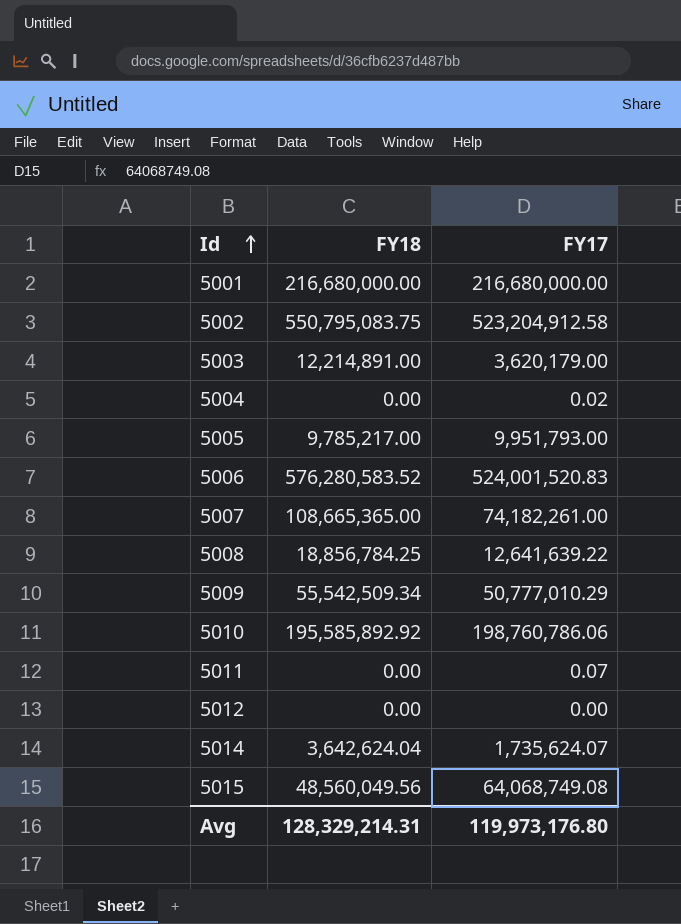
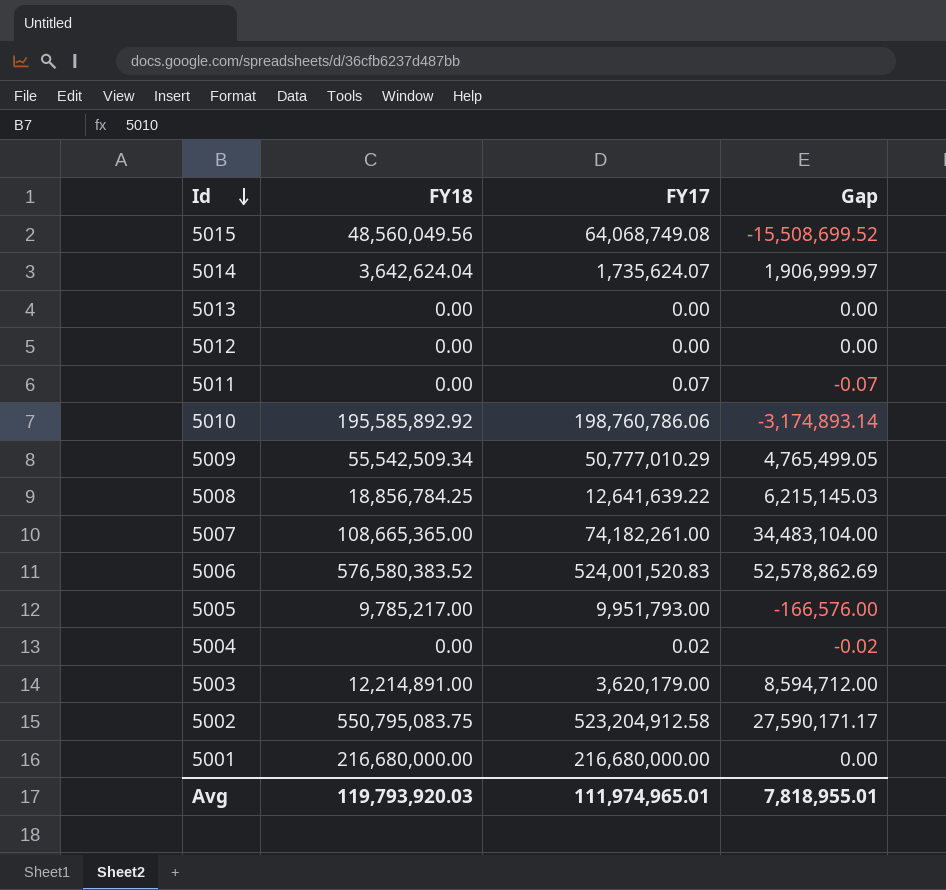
row order: Id ascending -> Id descending
column Gap | formula: none -> [FY18] - [FY17]
row 5013: none -> 0.00 | 0.00 | 0.00
5006 | FY18: 576,280,583.52 -> 576,580,383.52
Avg | FY18: 128,329,214.31 -> 119,793,920.03
Avg | FY17: 119,973,176.80 -> 111,974,965.01

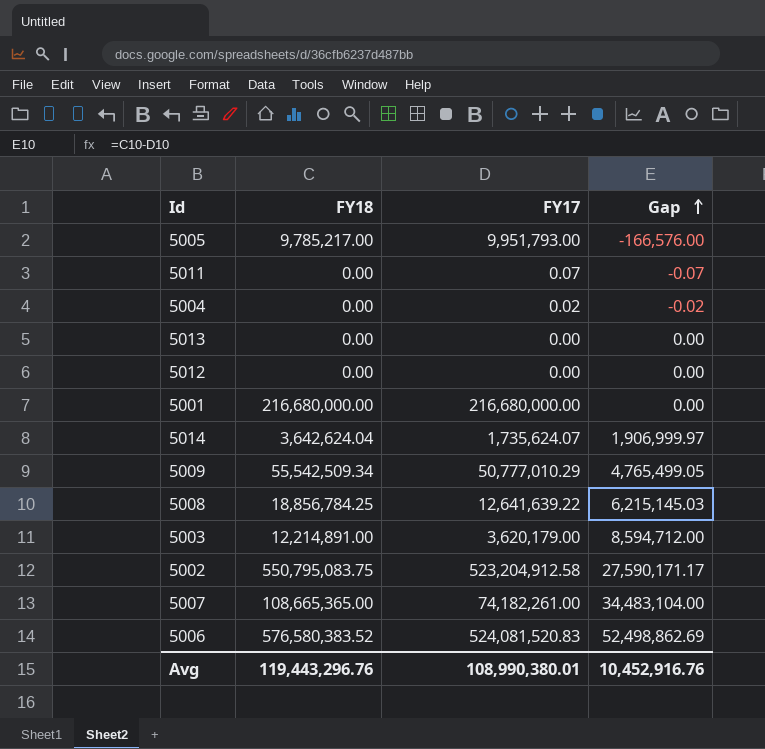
row order: Id descending -> Gap ascending
row 5015: 48,560,049.56 | 64,068,749.08 | -15,508,699.52 -> none
row 5010: 195,585,892.92 | 198,760,786.06 | -3,174,893.14 -> none
5006 | FY17: 524,001,520.83 -> 524,081,520.83
5006 | Gap: 52,578,862.69 -> 52,498,862.69
Avg | FY18: 119,793,920.03 -> 119,443,296.76
Avg | FY17: 111,974,965.01 -> 108,990,380.01
Avg | Gap: 7,818,955.01 -> 10,452,916.76

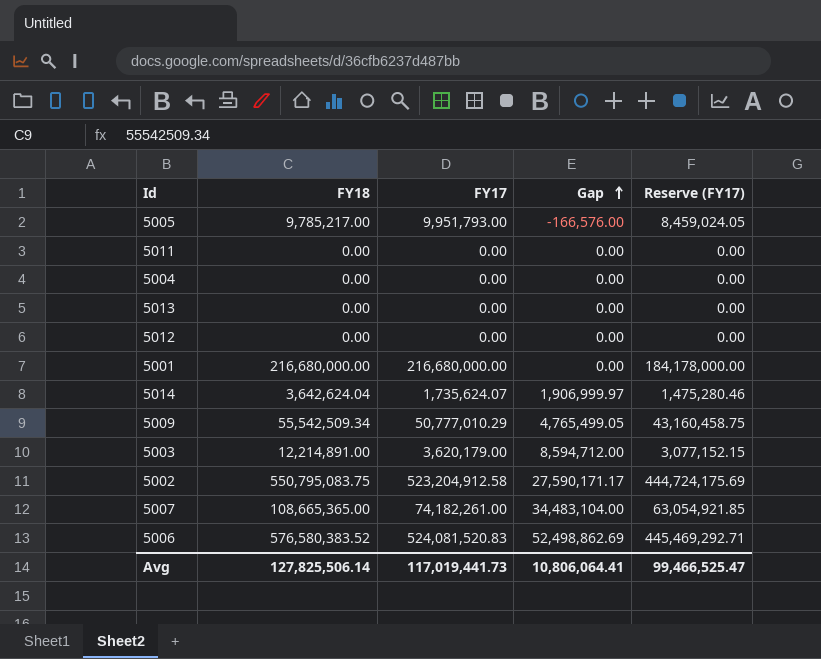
column Reserve (FY17) | formula: none -> [FY17] * 0.85
row 5008: 18,856,784.25 | 12,641,639.22 | 6,215,145.03 -> none
5011 | FY17: 0.07 -> 0.00
5011 | Gap: -0.07 -> 0.00
5004 | FY17: 0.02 -> 0.00
5004 | Gap: -0.02 -> 0.00
Avg | FY18: 119,443,296.76 -> 127,825,506.14
Avg | FY17: 108,990,380.01 -> 117,019,441.73
Avg | Gap: 10,452,916.76 -> 10,806,064.41

